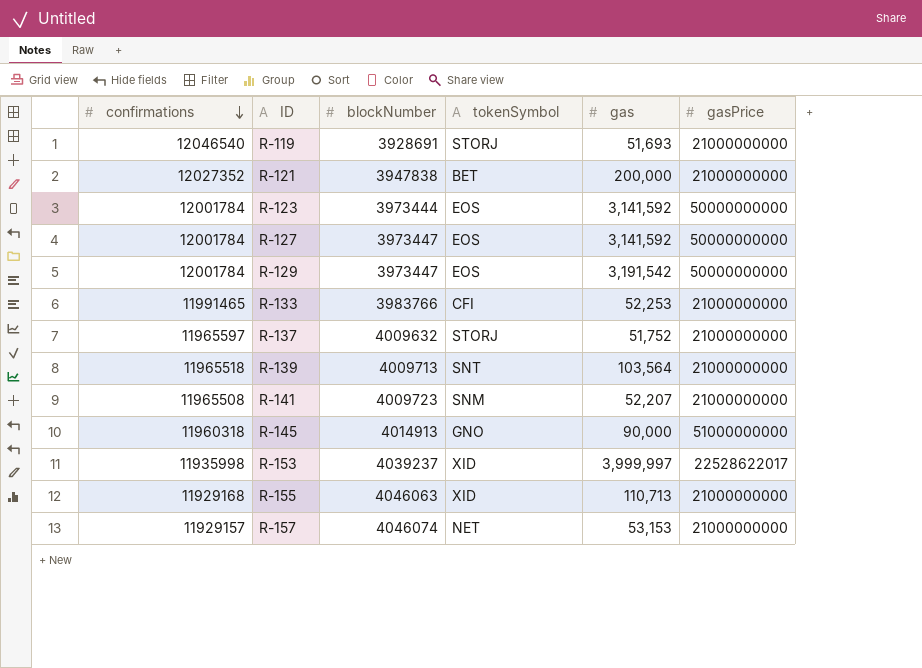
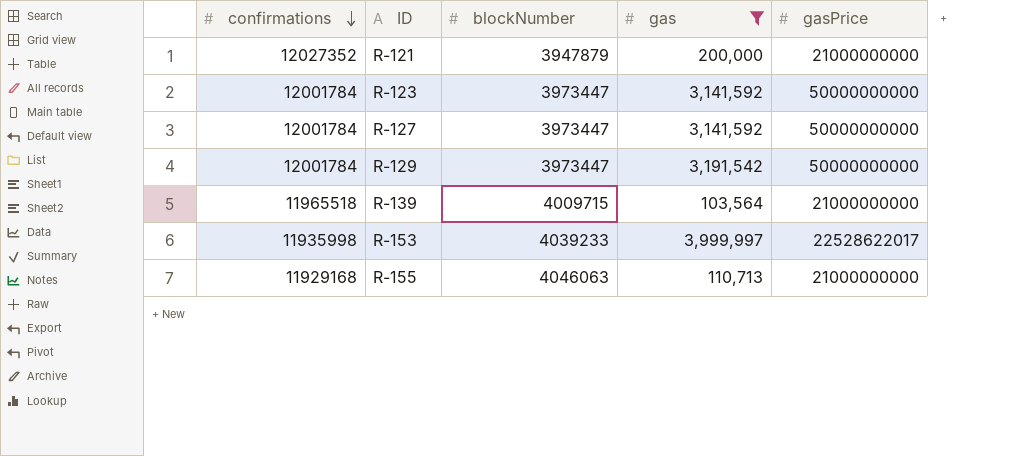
filter: none -> gas >= 103,564
column tokenSymbol | position: 4 -> none
R-121 | blockNumber: 3947838 -> 3947879
R-123 | blockNumber: 3973444 -> 3973447
R-139 | blockNumber: 4009713 -> 4009715
R-153 | blockNumber: 4039237 -> 4039233

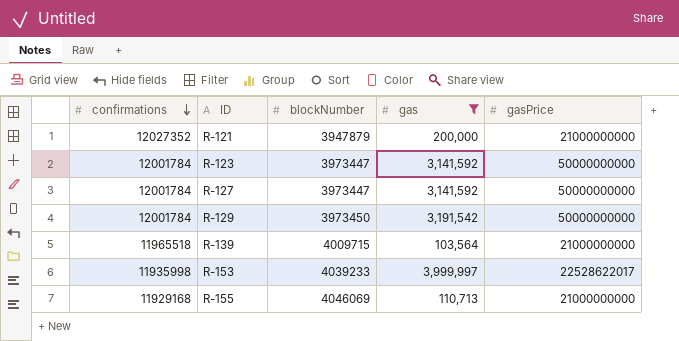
R-129 | blockNumber: 3973447 -> 3973450
R-155 | blockNumber: 4046063 -> 4046069

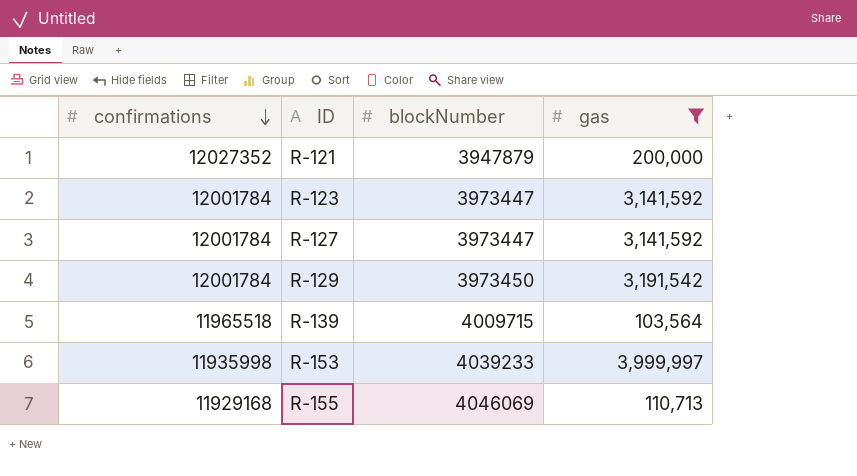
column gasPrice | position: 5 -> none

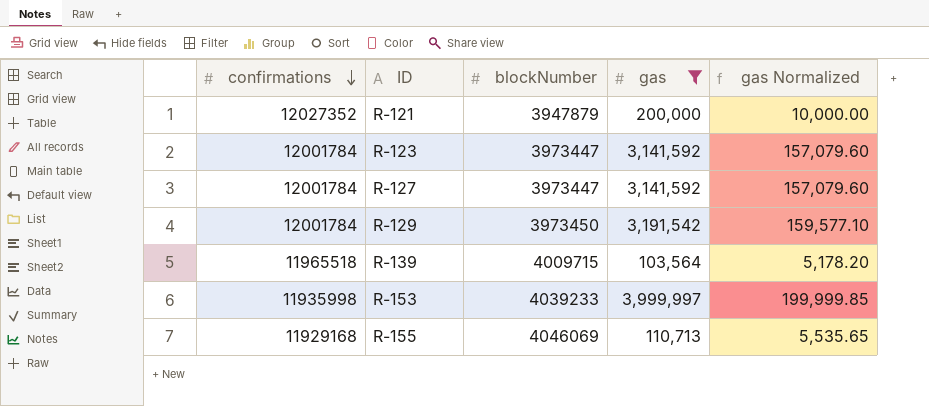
column gas Normalized | formula: none -> [gas] * 0.05

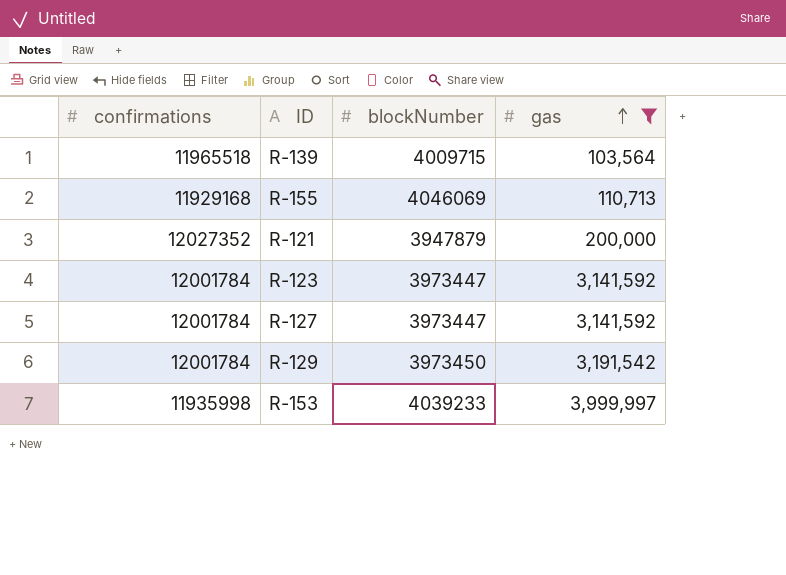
row order: confirmations descending -> gas ascending
column gas Normalized | formula: [gas] * 0.05 -> none

